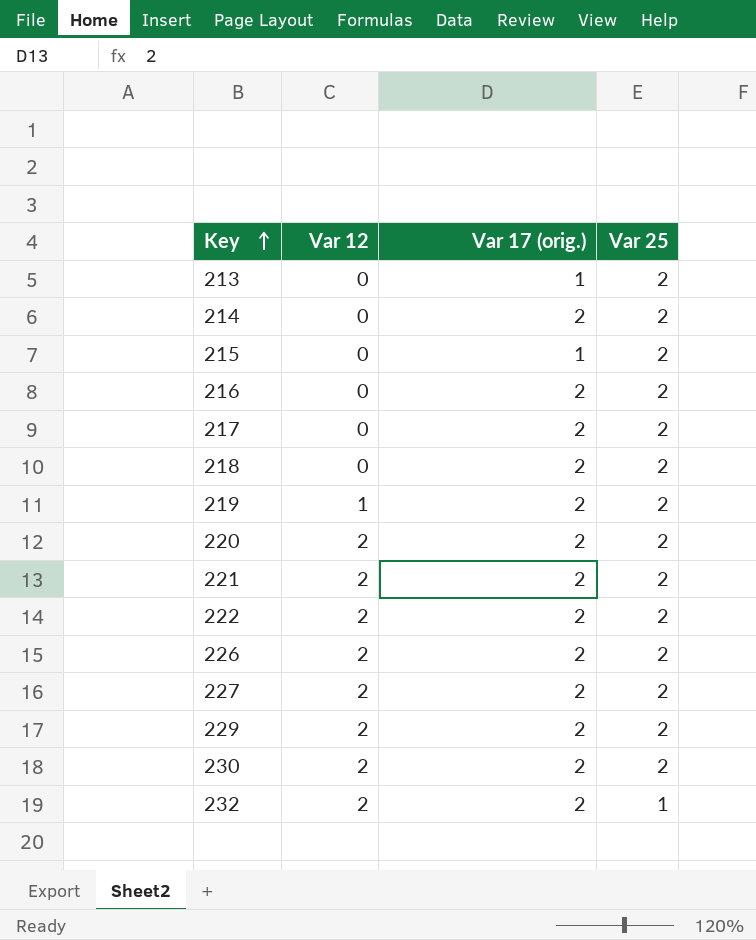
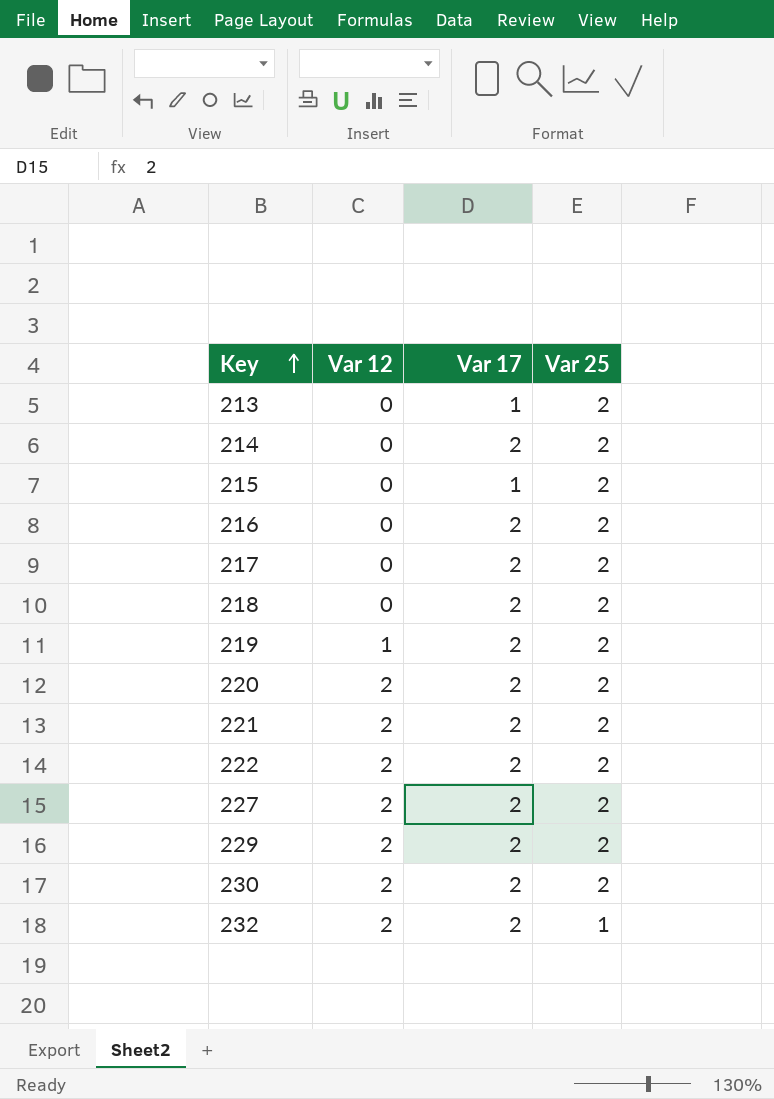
column name: Var 17 (orig.) -> Var 17
row 226: 2 | 2 | 2 -> none

